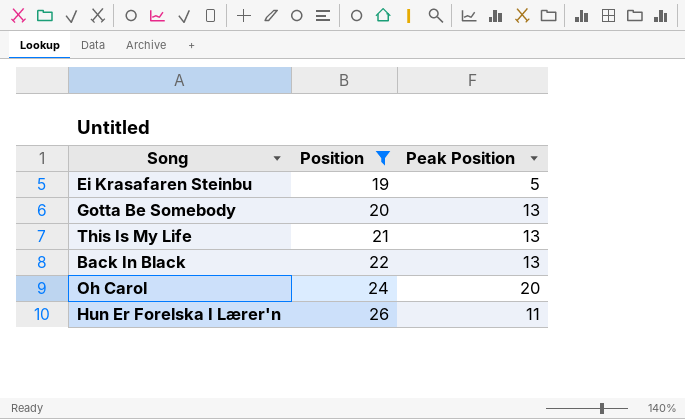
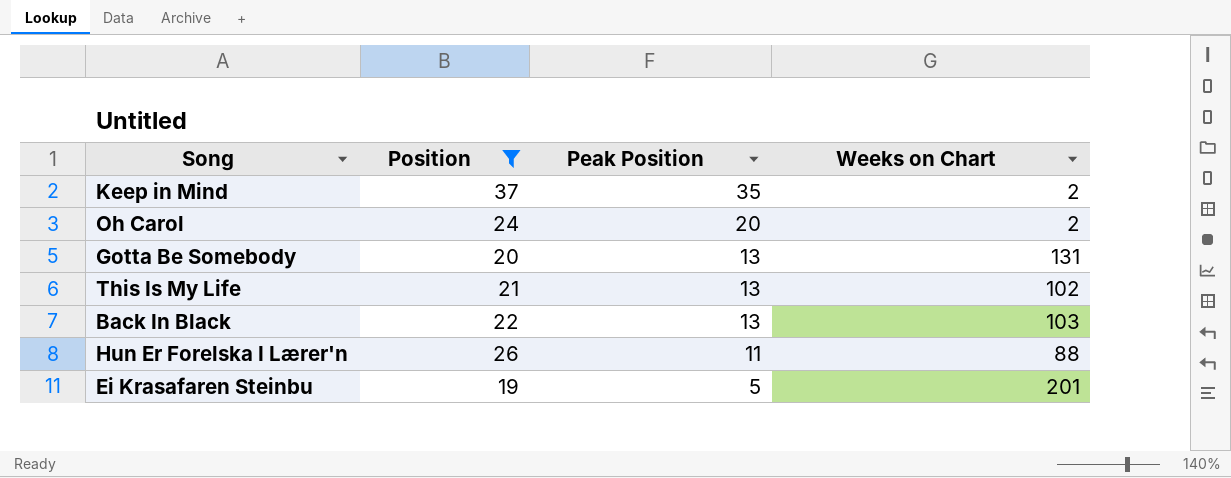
row order: Position ascending -> Peak Position descending
column Weeks on Chart | position: none -> 4
row Keep in Mind: none -> 37 | 35 | 2

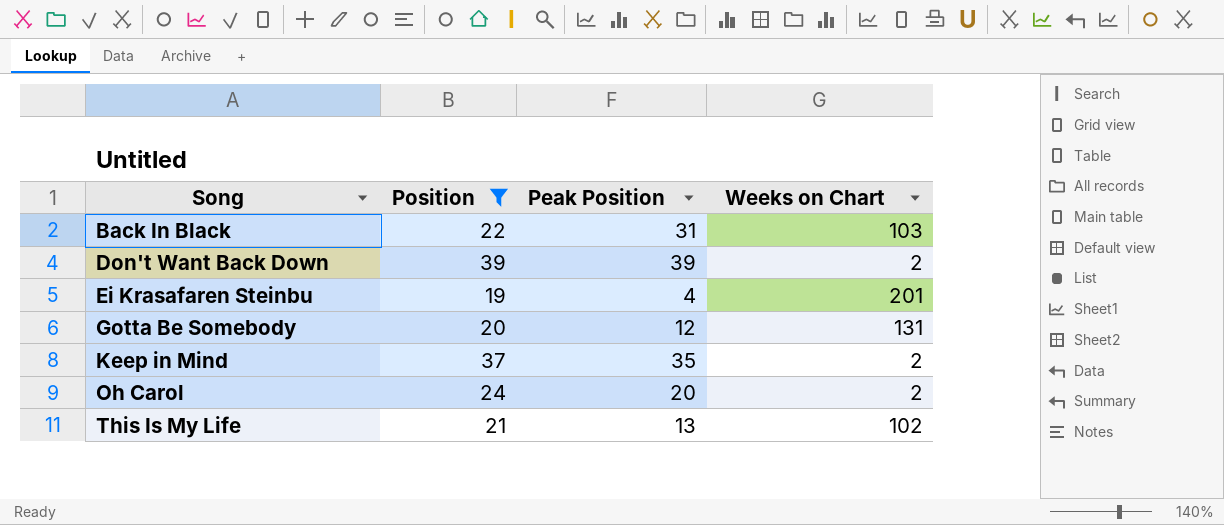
row order: Peak Position descending -> Song ascending
row Hun Er Forelska I Lærer'n: 26 | 11 | 88 -> none
Back In Black | Peak Position: 13 -> 31
row Don't Want Back Down: none -> 39 | 39 | 2
Ei Krasafaren Steinbu | Peak Position: 5 -> 4
Gotta Be Somebody | Peak Position: 13 -> 12

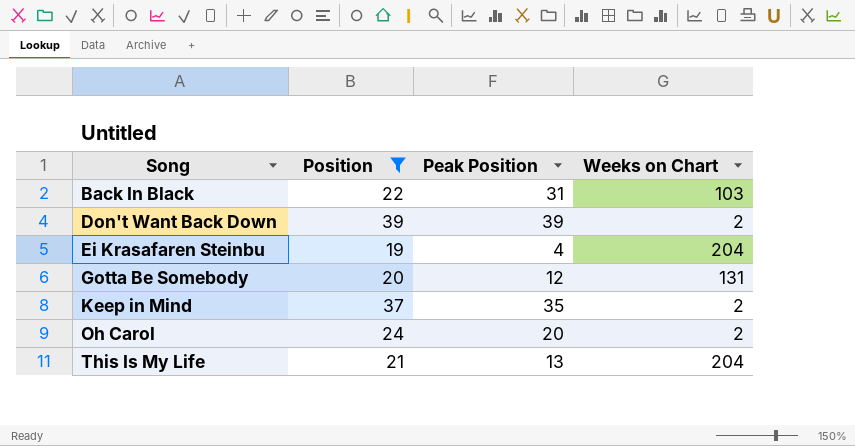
Ei Krasafaren Steinbu | Weeks on Chart: 201 -> 204
This Is My Life | Weeks on Chart: 102 -> 204

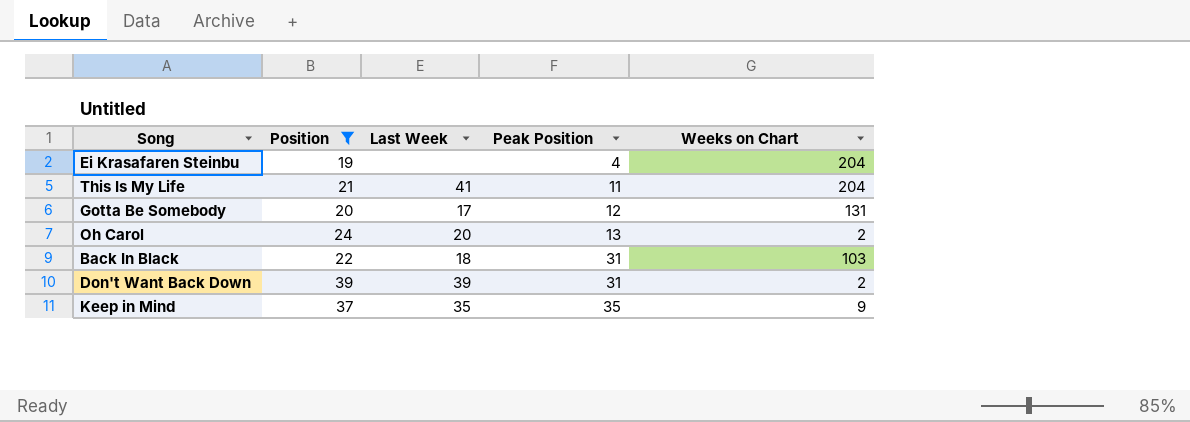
row order: Song ascending -> Peak Position ascending
column Last Week | position: none -> 3
This Is My Life | Peak Position: 13 -> 11
Oh Carol | Peak Position: 20 -> 13
Don't Want Back Down | Peak Position: 39 -> 31
Keep in Mind | Weeks on Chart: 2 -> 9

